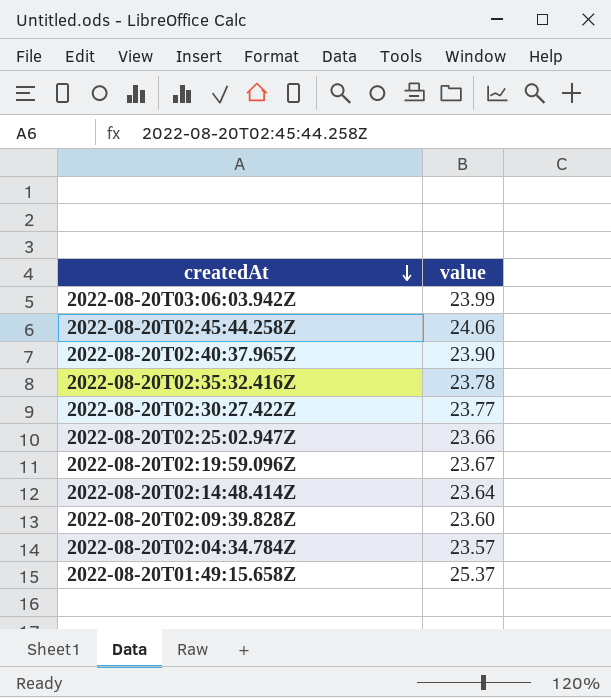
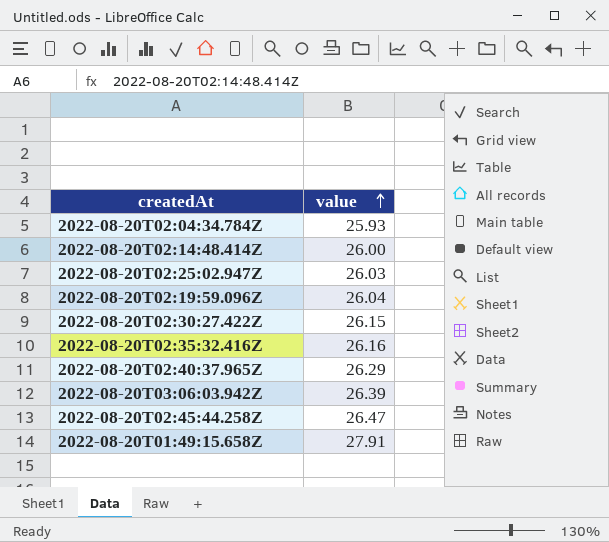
row order: createdAt descending -> value ascending
row 2022-08-20T02:09:39.828Z: 23.60 -> none
2022-08-20T02:04:34.784Z | value: 23.57 -> 25.93
2022-08-20T02:14:48.414Z | value: 23.64 -> 26.00
2022-08-20T02:25:02.947Z | value: 23.66 -> 26.03
2022-08-20T02:19:59.096Z | value: 23.67 -> 26.04
2022-08-20T02:30:27.422Z | value: 23.77 -> 26.15
2022-08-20T02:35:32.416Z | value: 23.78 -> 26.16
2022-08-20T02:40:37.965Z | value: 23.90 -> 26.29
2022-08-20T03:06:03.942Z | value: 23.99 -> 26.39
2022-08-20T02:45:44.258Z | value: 24.06 -> 26.47
2022-08-20T01:49:15.658Z | value: 25.37 -> 27.91

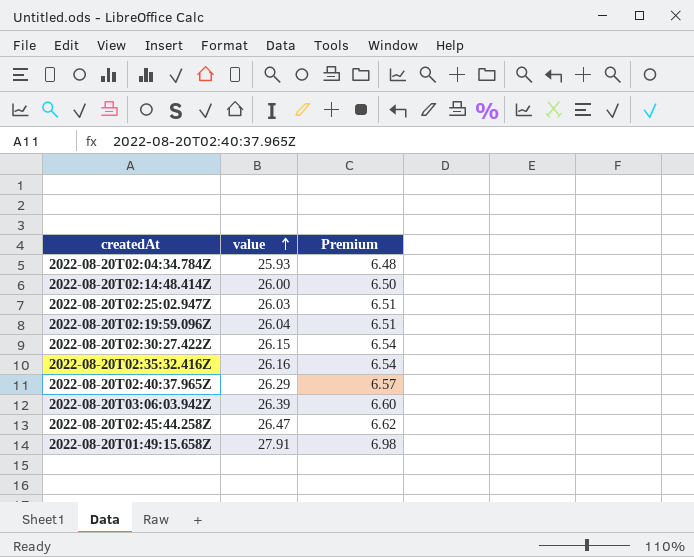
column Premium | formula: none -> [value] * 0.25

